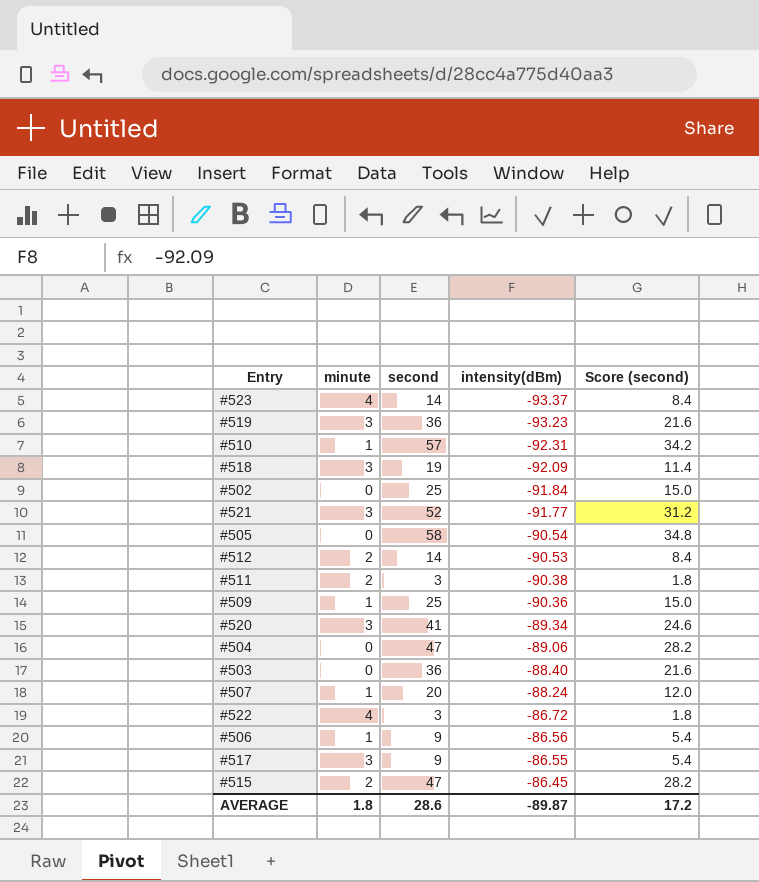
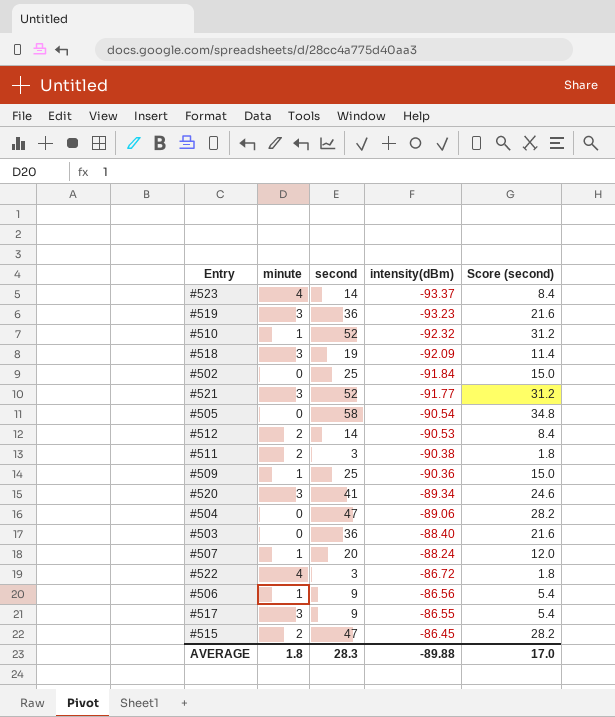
#510 | second: 57 -> 52
#510 | intensity(dBm): -92.31 -> -92.32
#510 | Score (second): 34.2 -> 31.2
AVERAGE | second: 28.6 -> 28.3
AVERAGE | intensity(dBm): -89.87 -> -89.88
AVERAGE | Score (second): 17.2 -> 17.0

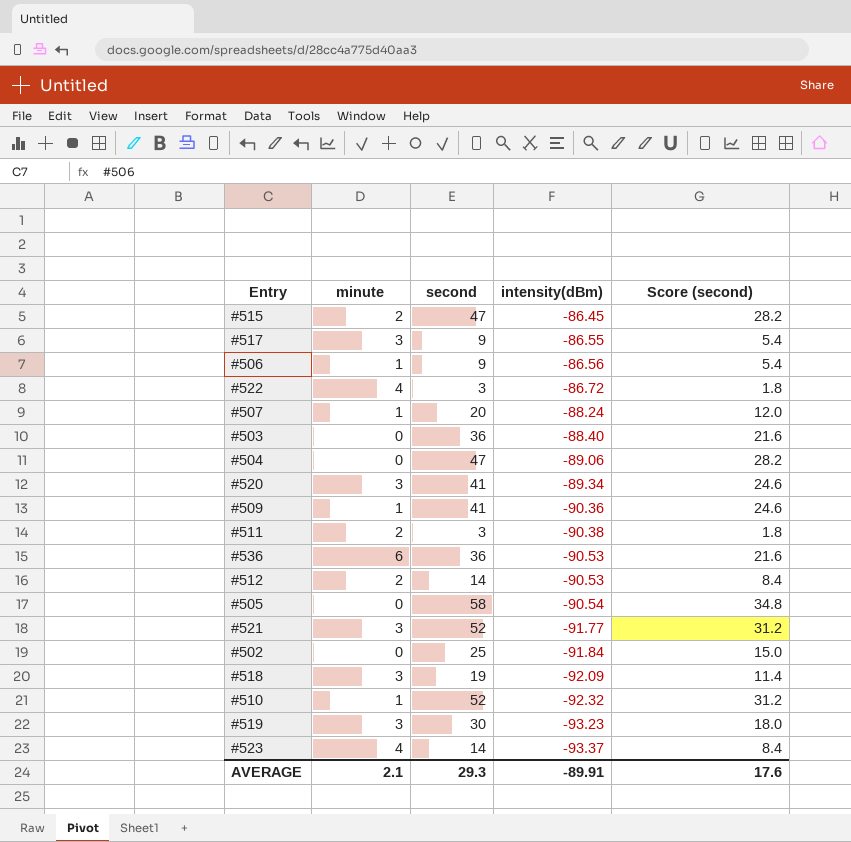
row order: intensity(dBm) ascending -> intensity(dBm) descending
#509 | second: 25 -> 41
#509 | Score (second): 15.0 -> 24.6
row #536: none -> 6 | 36 | -90.53 | 21.6
#519 | second: 36 -> 30
#519 | Score (second): 21.6 -> 18.0
AVERAGE | minute: 1.8 -> 2.1
AVERAGE | second: 28.3 -> 29.3
AVERAGE | intensity(dBm): -89.88 -> -89.91
AVERAGE | Score (second): 17.0 -> 17.6

